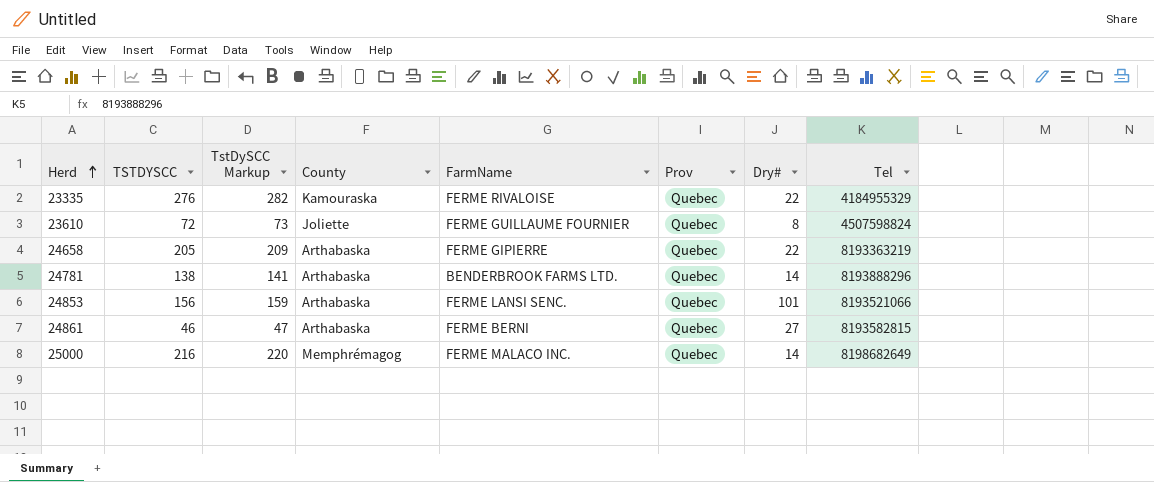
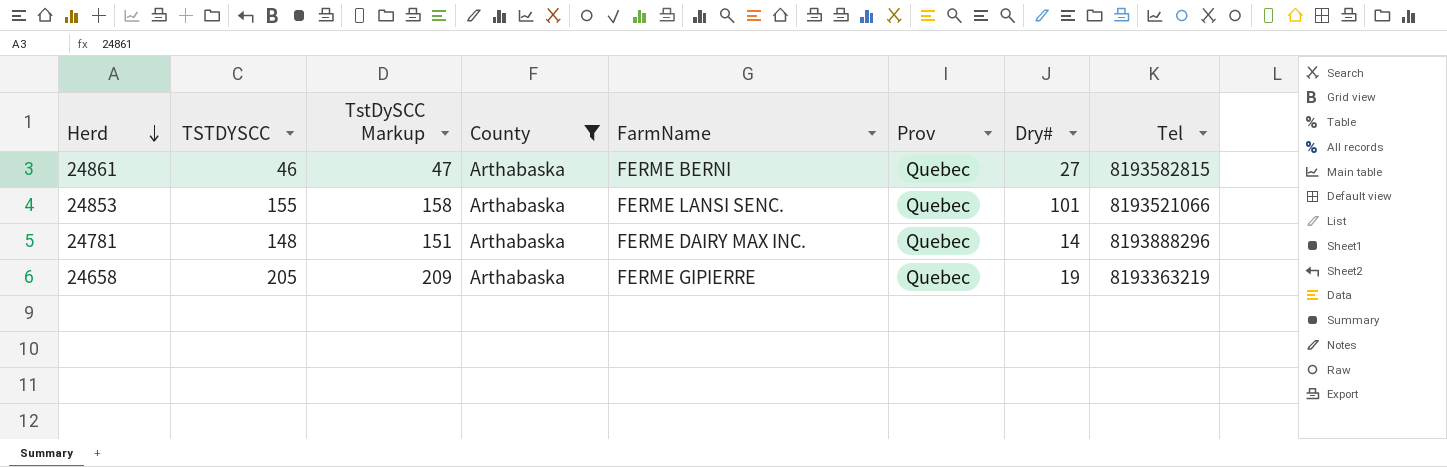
filter: none -> County = Arthabaska
row order: Herd ascending -> Herd descending
24853 | TSTDYSCC: 156 -> 155
24853 | TstDySCC Markup: 159 -> 158
24781 | TSTDYSCC: 138 -> 148
24781 | TstDySCC Markup: 141 -> 151
24781 | FarmName: BENDERBROOK FARMS LTD. -> FERME DAIRY MAX INC.
24658 | Dry#: 22 -> 19

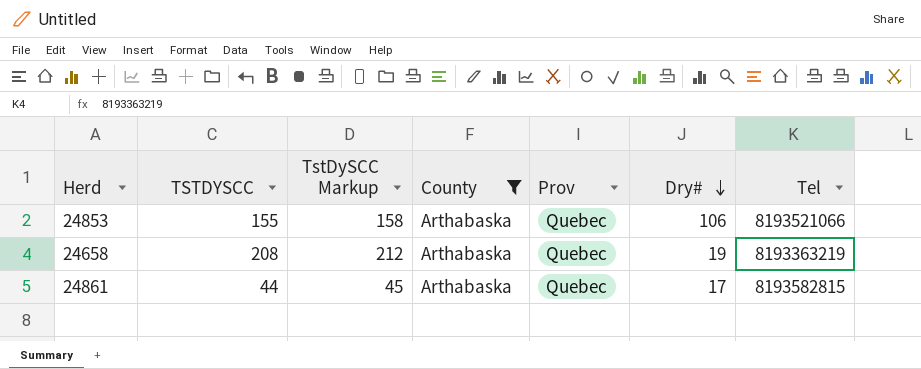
row order: Herd descending -> Dry# descending
column FarmName | position: 5 -> none
row 24781: 148 | 151 | Arthabaska | FERME DAIRY MAX INC. | Quebec | 14 | 8193888296 -> none
24853 | Dry#: 101 -> 106
24658 | TSTDYSCC: 205 -> 208
24658 | TstDySCC Markup: 209 -> 212
24861 | TSTDYSCC: 46 -> 44
24861 | TstDySCC Markup: 47 -> 45
24861 | Dry#: 27 -> 17

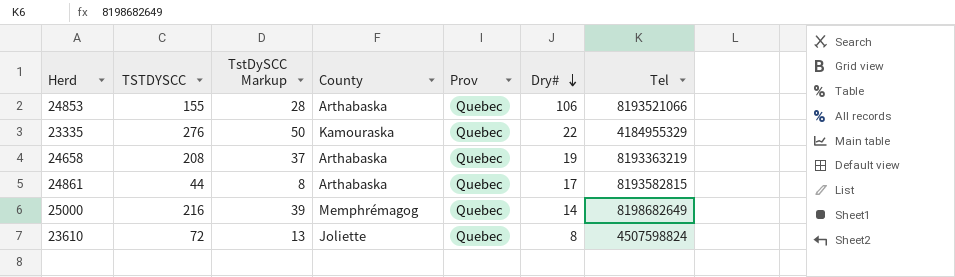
filter: County = Arthabaska -> none
column TstDySCC Markup | formula: [TSTDYSCC] * 1.02 -> [TSTDYSCC] * 0.18

